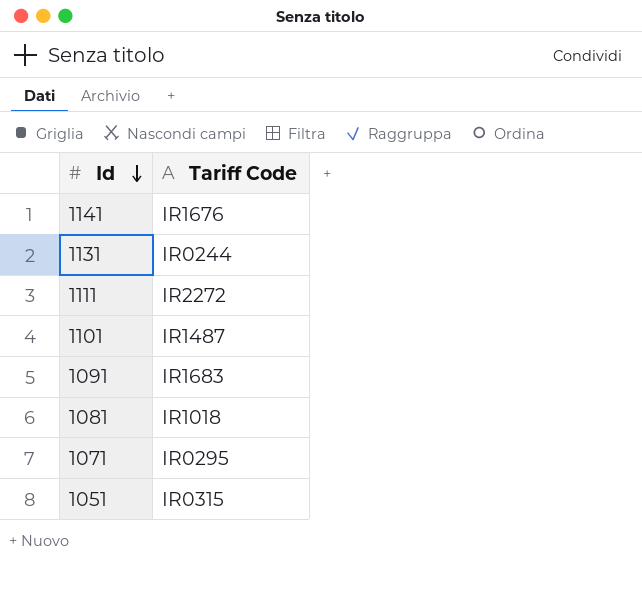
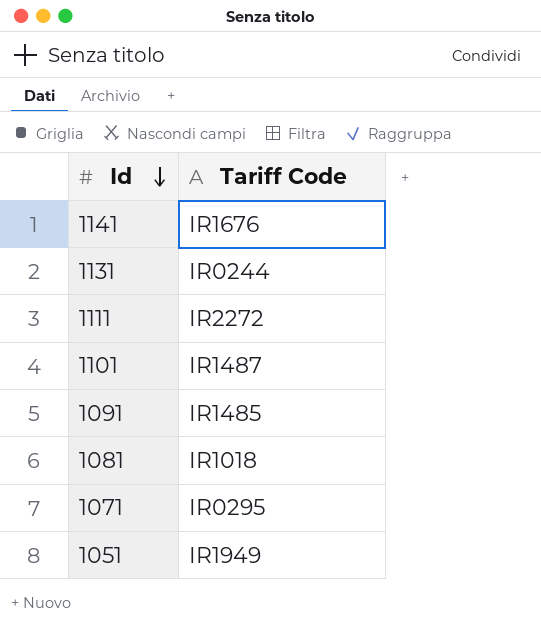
1091 | Tariff Code: IR1683 -> IR1485
1051 | Tariff Code: IR0315 -> IR1949

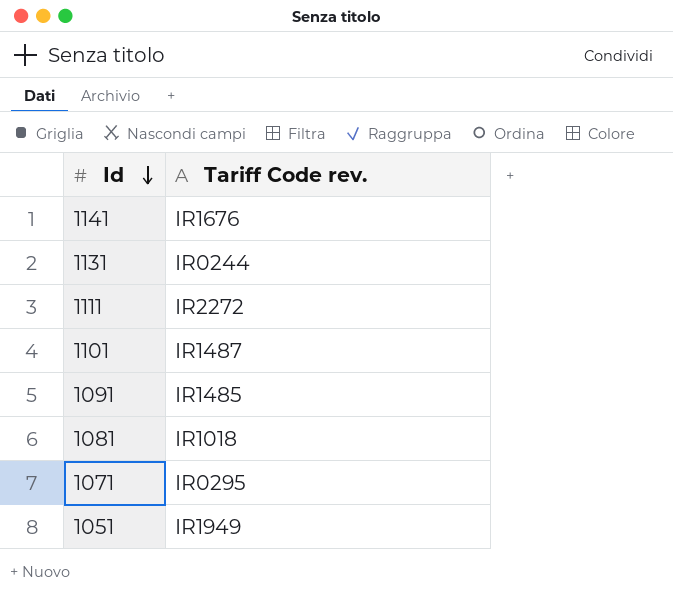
column name: Tariff Code -> Tariff Code rev.

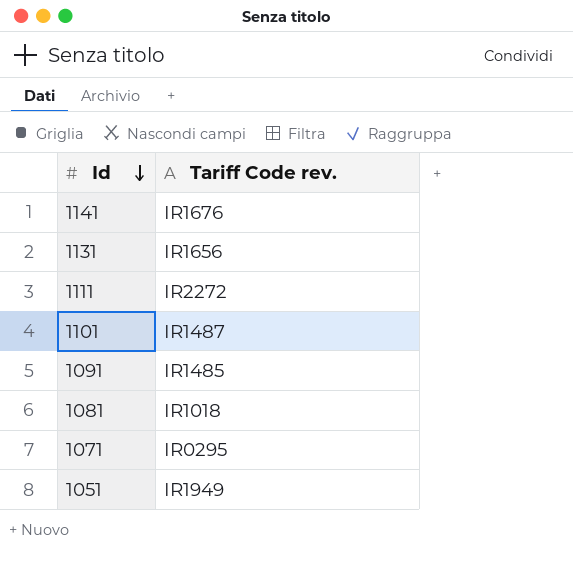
1131 | Tariff Code rev.: IR0244 -> IR1656

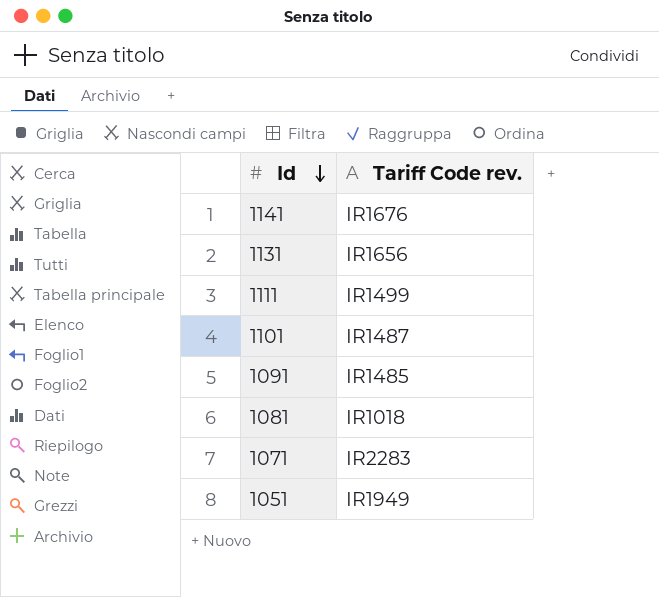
1111 | Tariff Code rev.: IR2272 -> IR1499
1071 | Tariff Code rev.: IR0295 -> IR2283

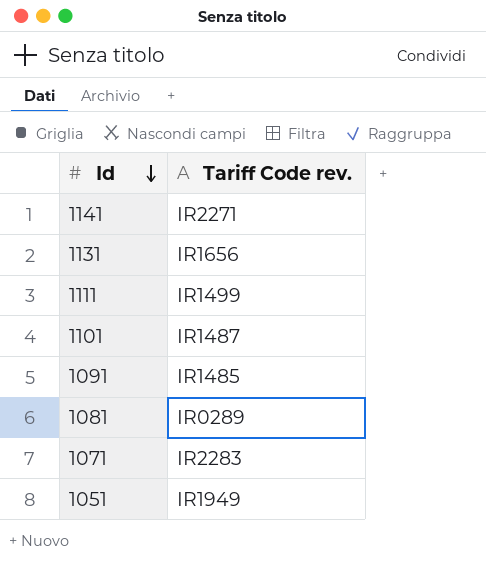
1141 | Tariff Code rev.: IR1676 -> IR2271
1081 | Tariff Code rev.: IR1018 -> IR0289

